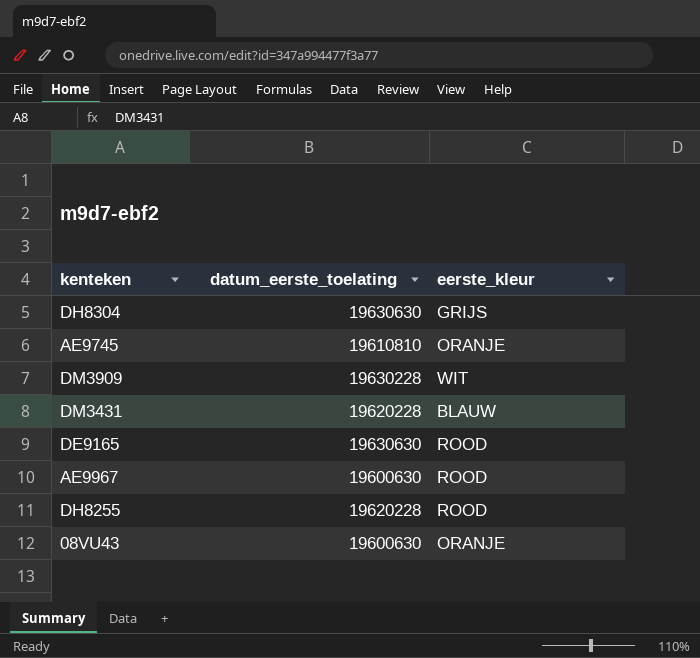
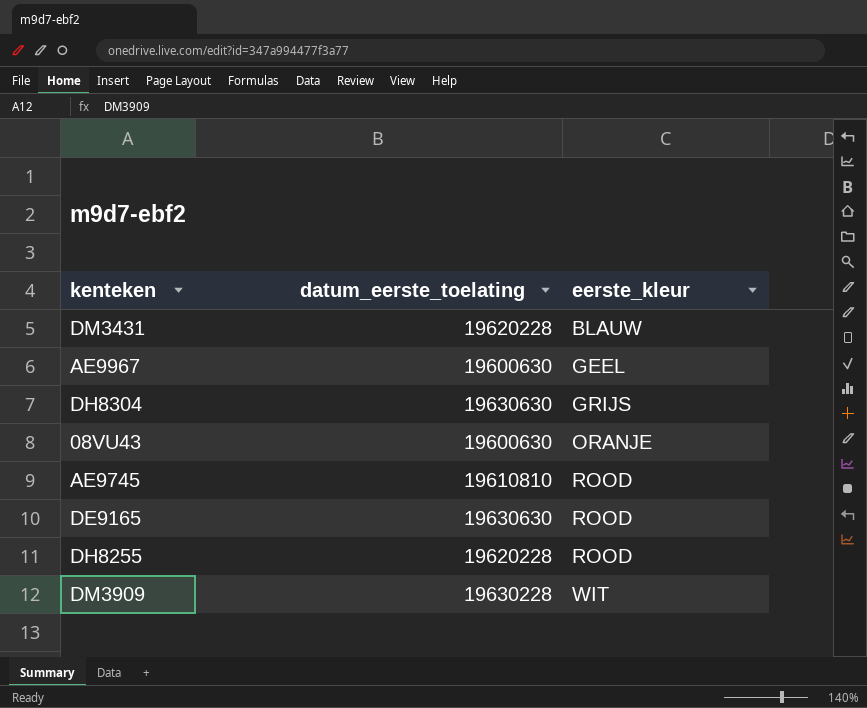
row order: none -> eerste_kleur ascending
AE9967 | eerste_kleur: ROOD -> GEEL
AE9745 | eerste_kleur: ORANJE -> ROOD

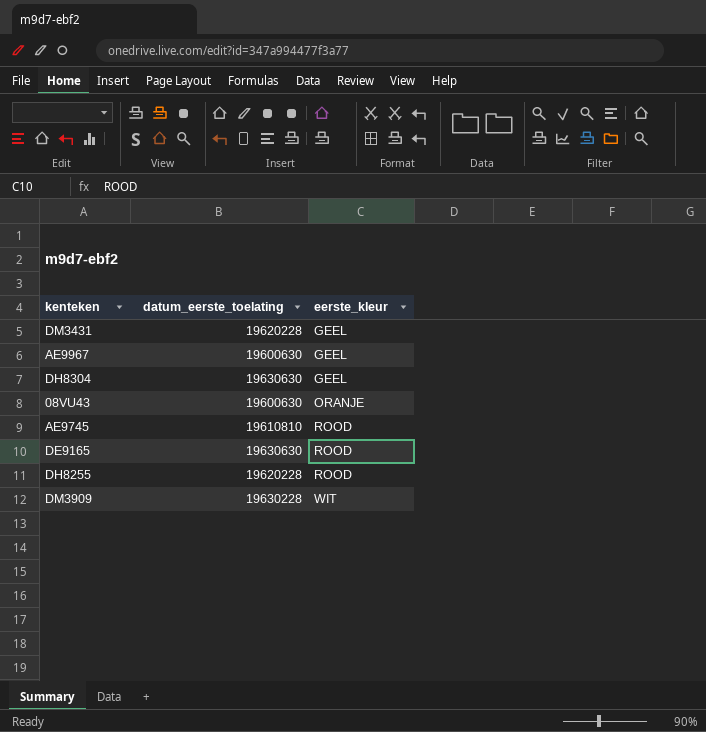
DM3431 | eerste_kleur: BLAUW -> GEEL
DH8304 | eerste_kleur: GRIJS -> GEEL

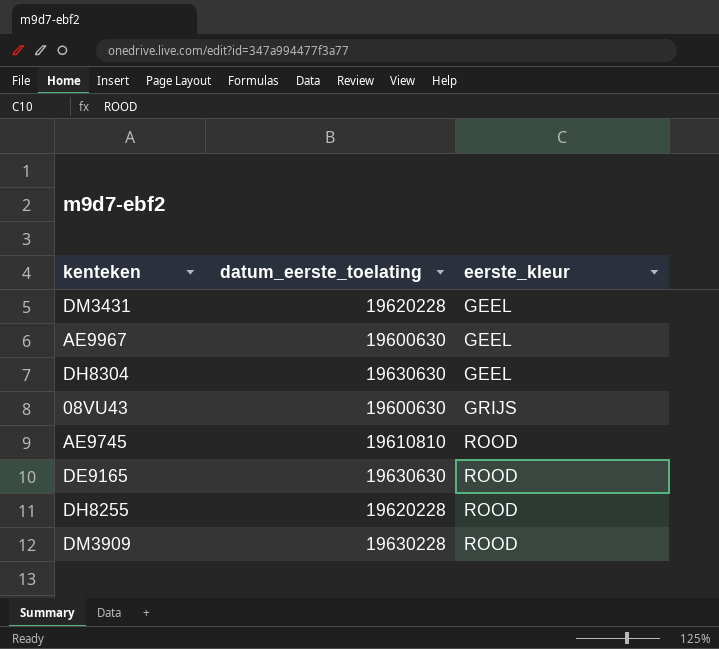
08VU43 | eerste_kleur: ORANJE -> GRIJS
DM3909 | eerste_kleur: WIT -> ROOD

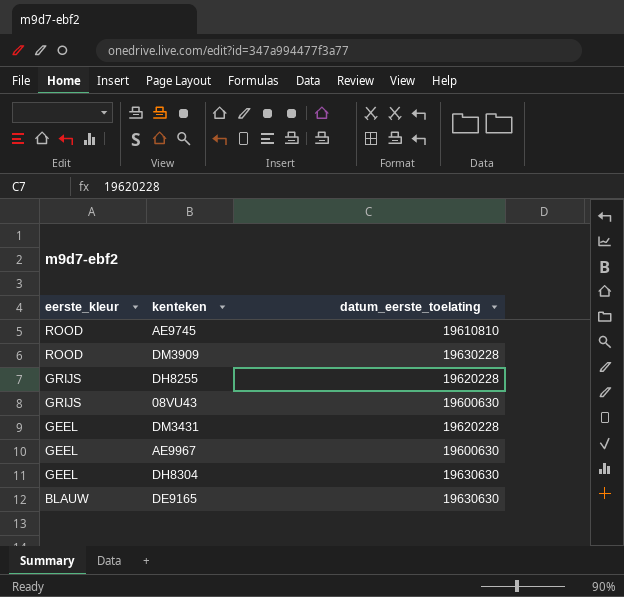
row order: eerste_kleur ascending -> eerste_kleur descending
column eerste_kleur | position: 3 -> 1
DH8255 | eerste_kleur: ROOD -> GRIJS
DE9165 | eerste_kleur: ROOD -> BLAUW

